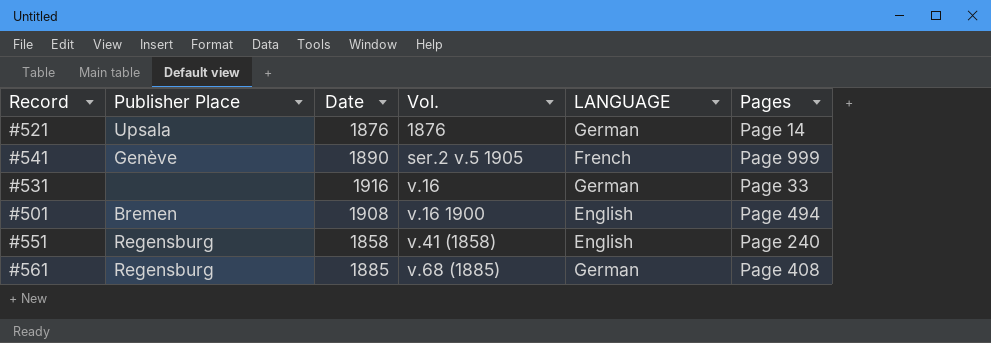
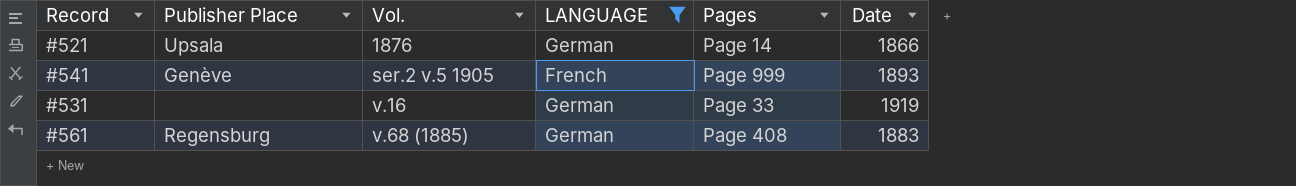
filter: none -> LANGUAGE != English
column Date | position: 3 -> 6
#521 | Date: 1876 -> 1866
#541 | Date: 1890 -> 1893
#531 | Date: 1916 -> 1919
#561 | Date: 1885 -> 1883

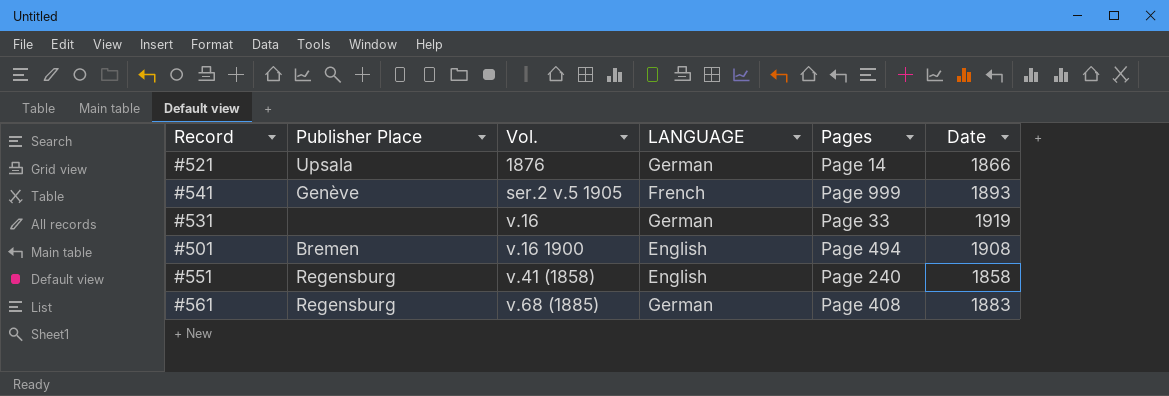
filter: LANGUAGE != English -> none

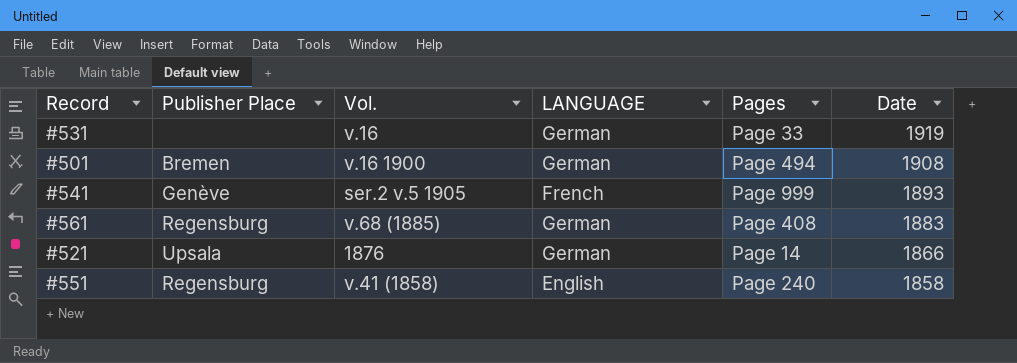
row order: Vol. ascending -> Date descending
#501 | LANGUAGE: English -> German

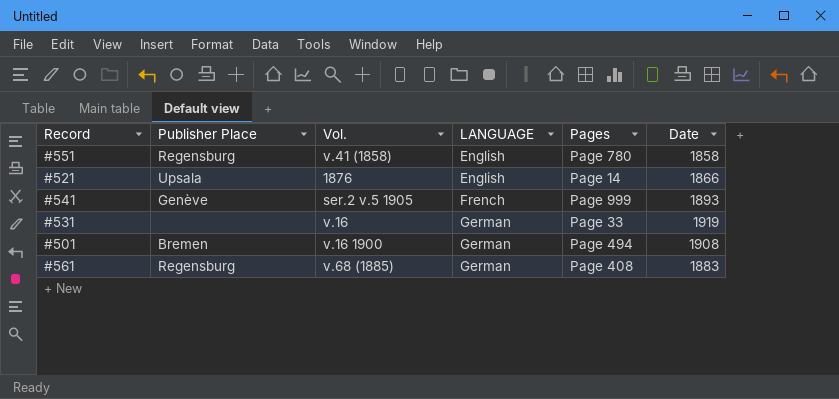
row order: Date descending -> LANGUAGE ascending
#551 | Pages: Page 240 -> Page 780
#521 | LANGUAGE: German -> English

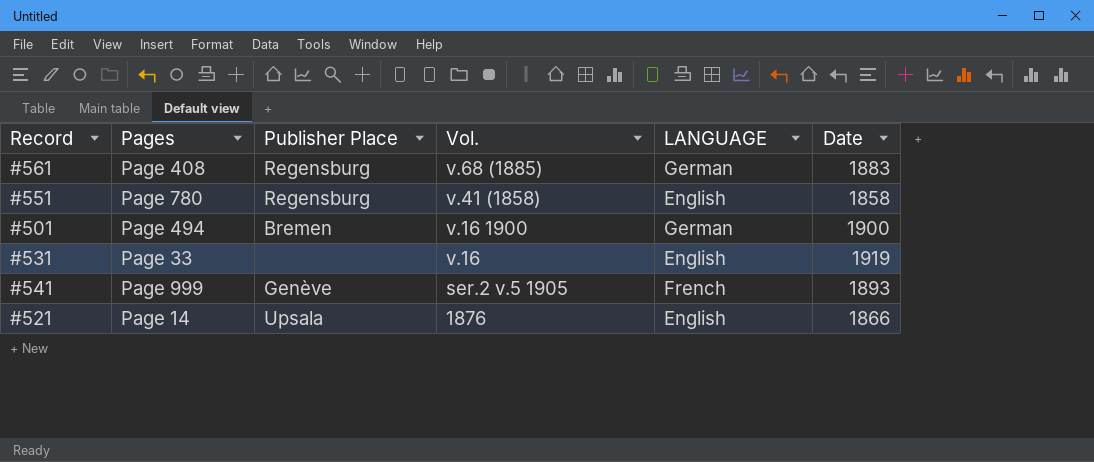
row order: LANGUAGE ascending -> Vol. descending
column Pages | position: 5 -> 2
#501 | Date: 1908 -> 1900
#531 | LANGUAGE: German -> English

